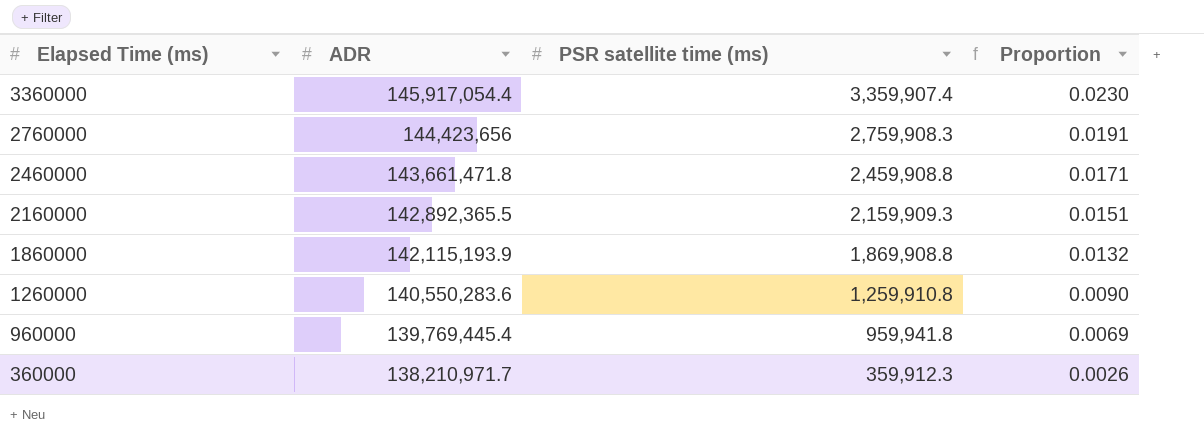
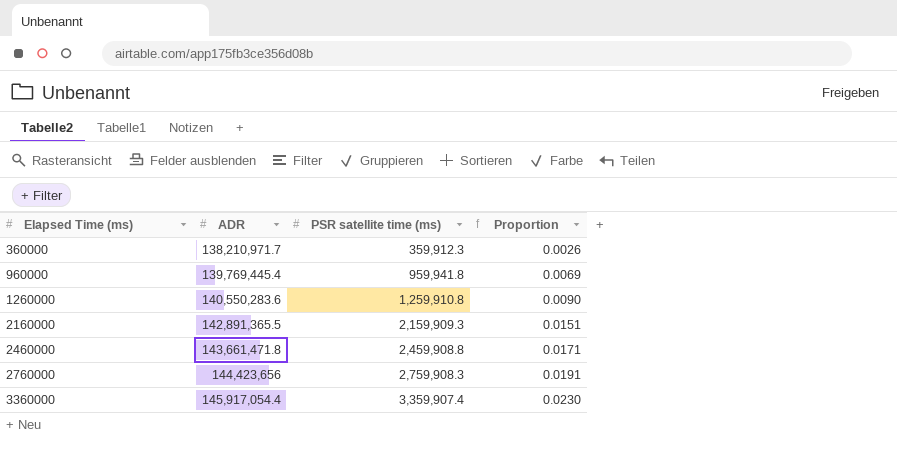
row order: Elapsed Time (ms) descending -> Elapsed Time (ms) ascending
row 1860000: 142,115,193.9 | 1,869,908.8 | 0.0132 -> none
2160000 | ADR: 142,892,365.5 -> 142,891,365.5

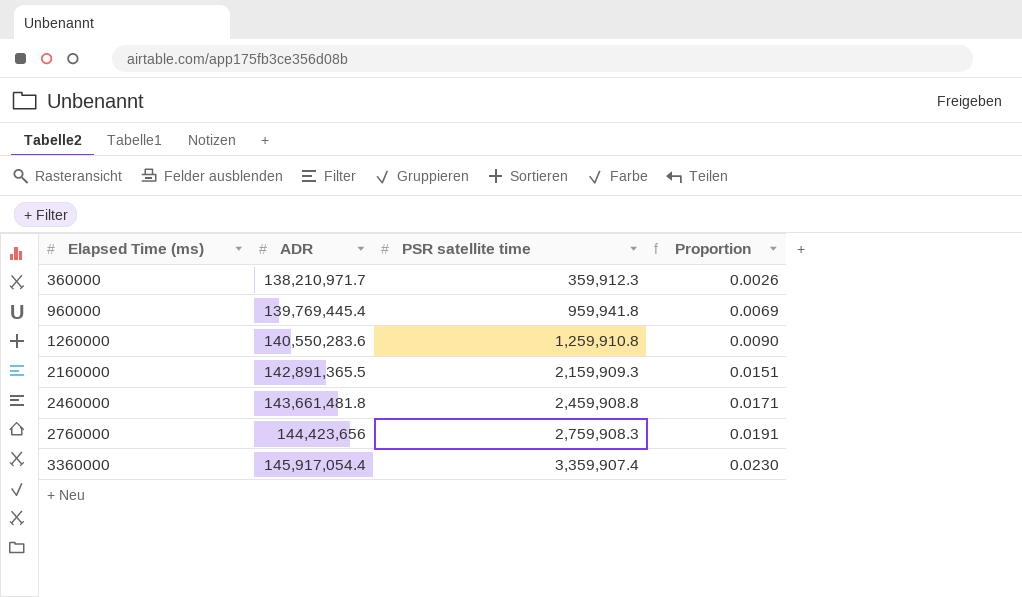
column name: PSR satellite time (ms) -> PSR satellite time
2460000 | ADR: 143,661,471.8 -> 143,661,481.8

